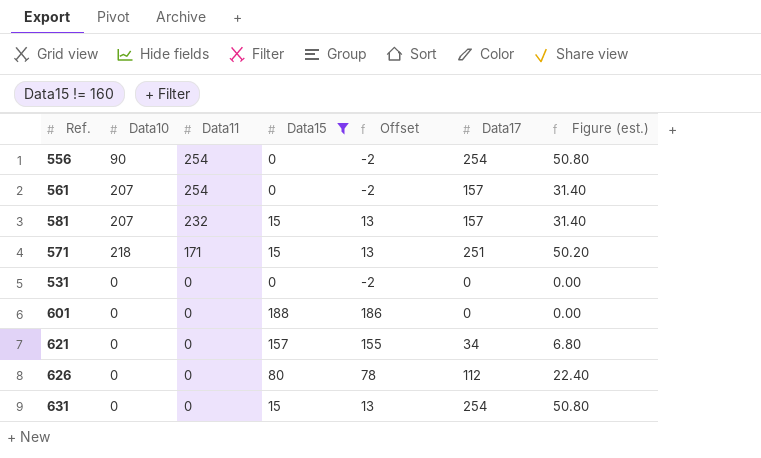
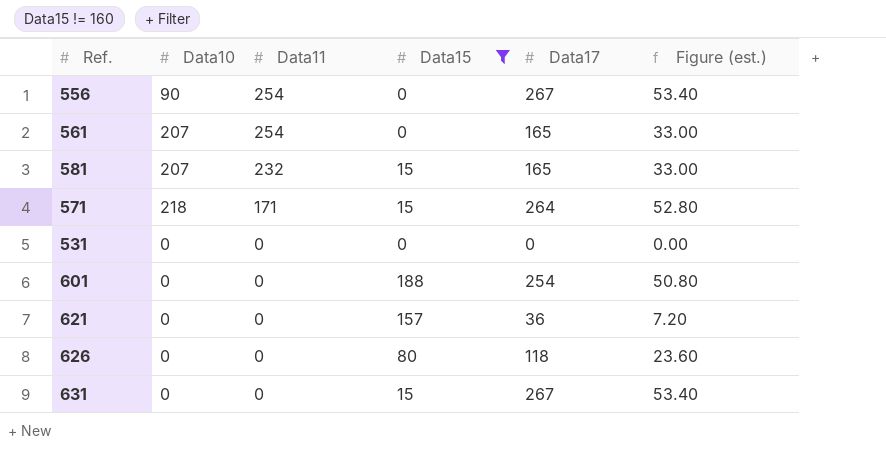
column Offset | formula: [Data15] - 2 -> none
556 | Data17: 254 -> 267
556 | Figure (est.): 50.80 -> 53.40
561 | Data17: 157 -> 165
561 | Figure (est.): 31.40 -> 33.00
581 | Data17: 157 -> 165
581 | Figure (est.): 31.40 -> 33.00
571 | Data17: 251 -> 264
571 | Figure (est.): 50.20 -> 52.80
601 | Data17: 0 -> 254
601 | Figure (est.): 0.00 -> 50.80
621 | Data17: 34 -> 36
621 | Figure (est.): 6.80 -> 7.20
626 | Data17: 112 -> 118
626 | Figure (est.): 22.40 -> 23.60
631 | Data17: 254 -> 267
631 | Figure (est.): 50.80 -> 53.40

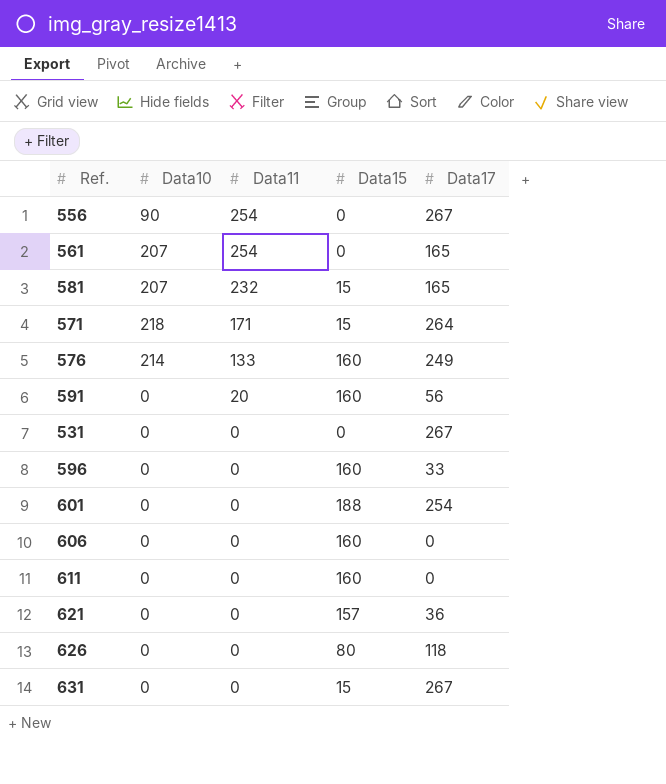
filter: Data15 != 160 -> none
column Figure (est.) | formula: [Data17] * 0.2 -> none
531 | Data17: 0 -> 267

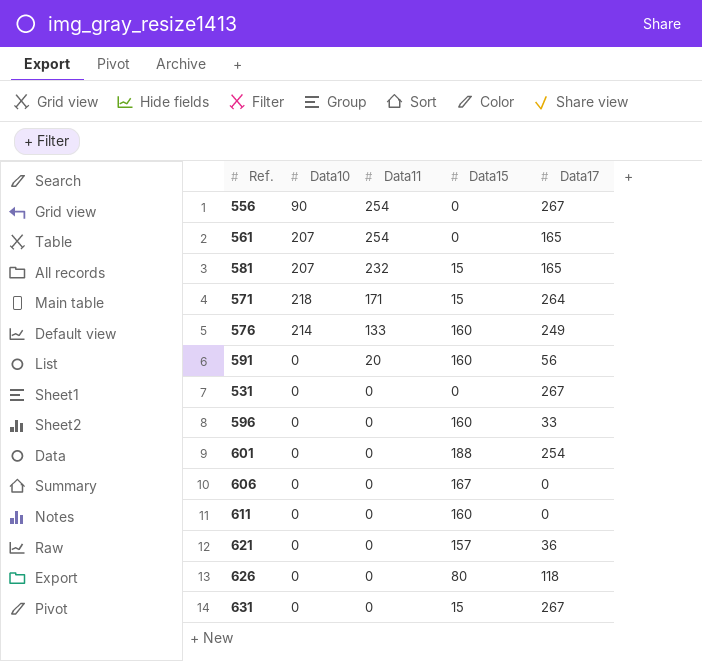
606 | Data15: 160 -> 167

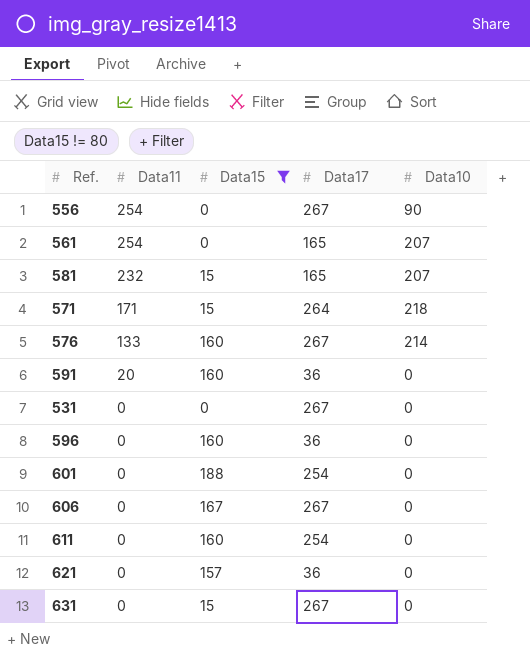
filter: none -> Data15 != 80
column Data10 | position: 2 -> 5
576 | Data17: 249 -> 267
591 | Data17: 56 -> 36
596 | Data17: 33 -> 36
606 | Data17: 0 -> 267
611 | Data17: 0 -> 254

